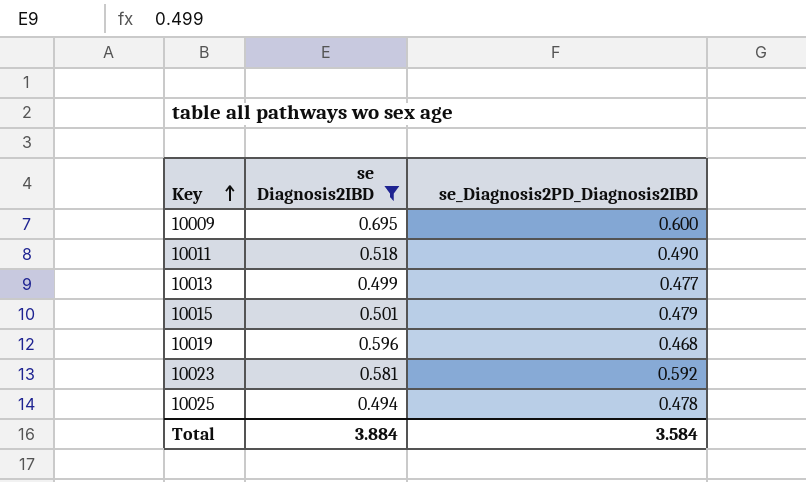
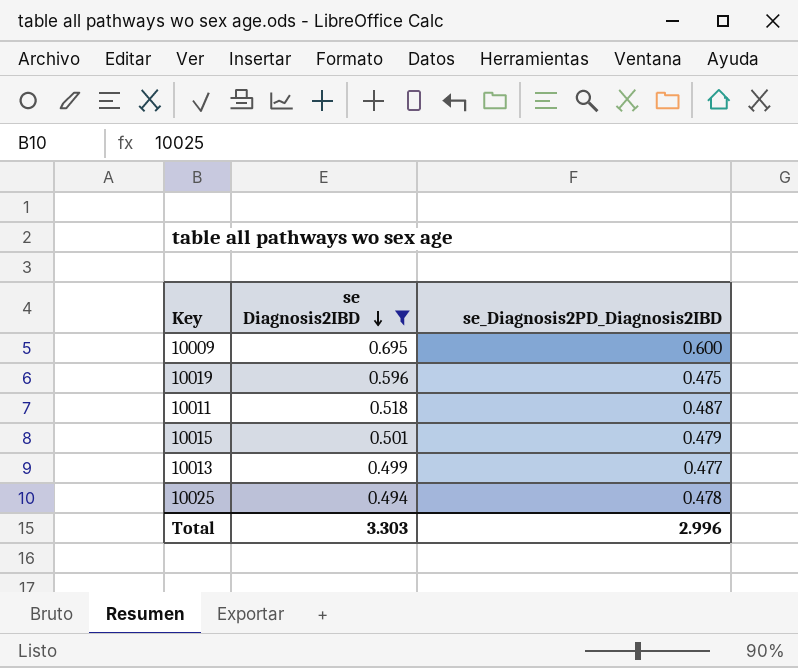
row order: Key ascending -> se Diagnosis2IBD descending
row 10023: 0.581 | 0.592 -> none
10019 | se_Diagnosis2PD_Diagnosis2IBD: 0.468 -> 0.475
10011 | se_Diagnosis2PD_Diagnosis2IBD: 0.490 -> 0.487
Total | se Diagnosis2IBD: 3.884 -> 3.303
Total | se_Diagnosis2PD_Diagnosis2IBD: 3.584 -> 2.996

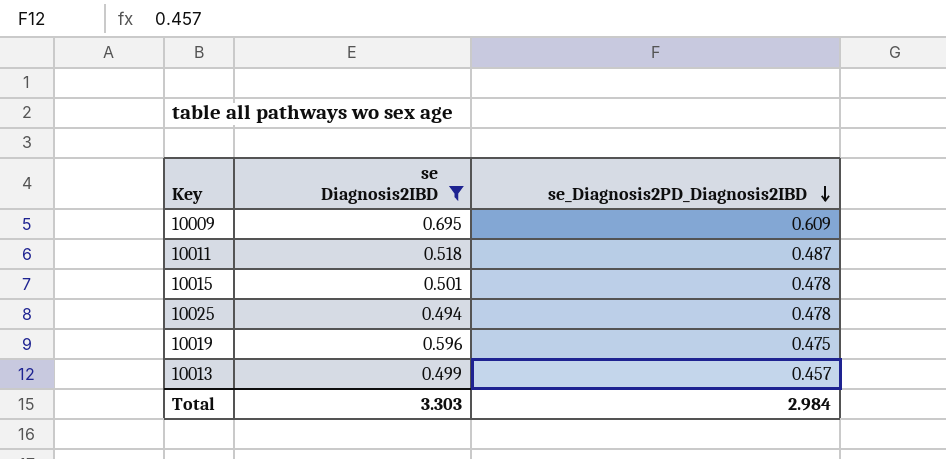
row order: se Diagnosis2IBD descending -> se_Diagnosis2PD_Diagnosis2IBD descending
10009 | se_Diagnosis2PD_Diagnosis2IBD: 0.600 -> 0.609
10015 | se_Diagnosis2PD_Diagnosis2IBD: 0.479 -> 0.478
10013 | se_Diagnosis2PD_Diagnosis2IBD: 0.477 -> 0.457
Total | se_Diagnosis2PD_Diagnosis2IBD: 2.996 -> 2.984

